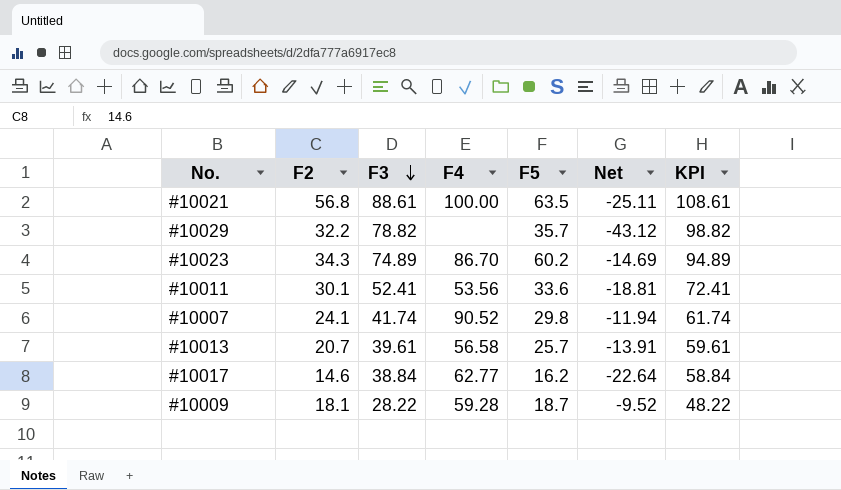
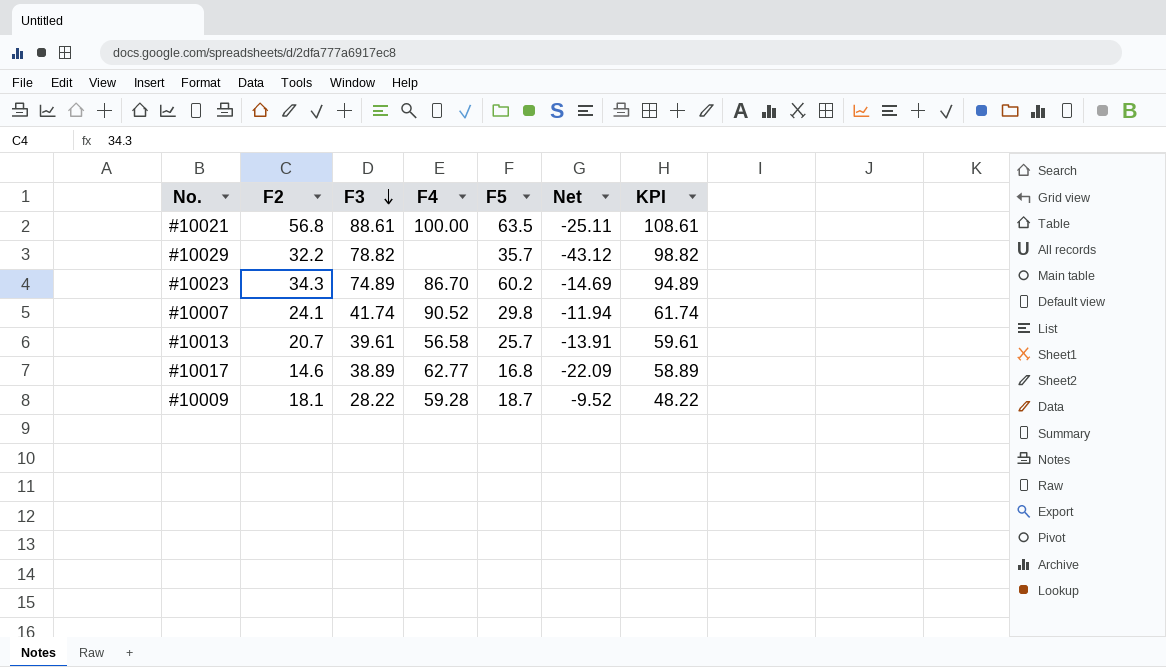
row #10011: 30.1 | 52.41 | 53.56 | 33.6 | -18.81 | 72.41 -> none
#10017 | F3: 38.84 -> 38.89
#10017 | F5: 16.2 -> 16.8
#10017 | Net: -22.64 -> -22.09
#10017 | KPI: 58.84 -> 58.89

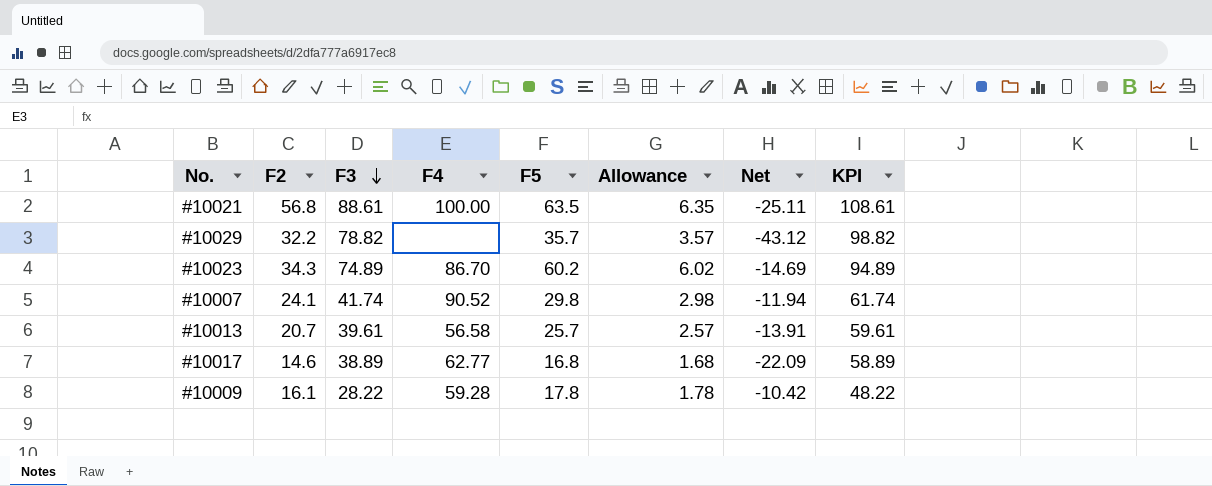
column Allowance | formula: none -> [F5] * 0.1
#10009 | F2: 18.1 -> 16.1
#10009 | F5: 18.7 -> 17.8
#10009 | Net: -9.52 -> -10.42

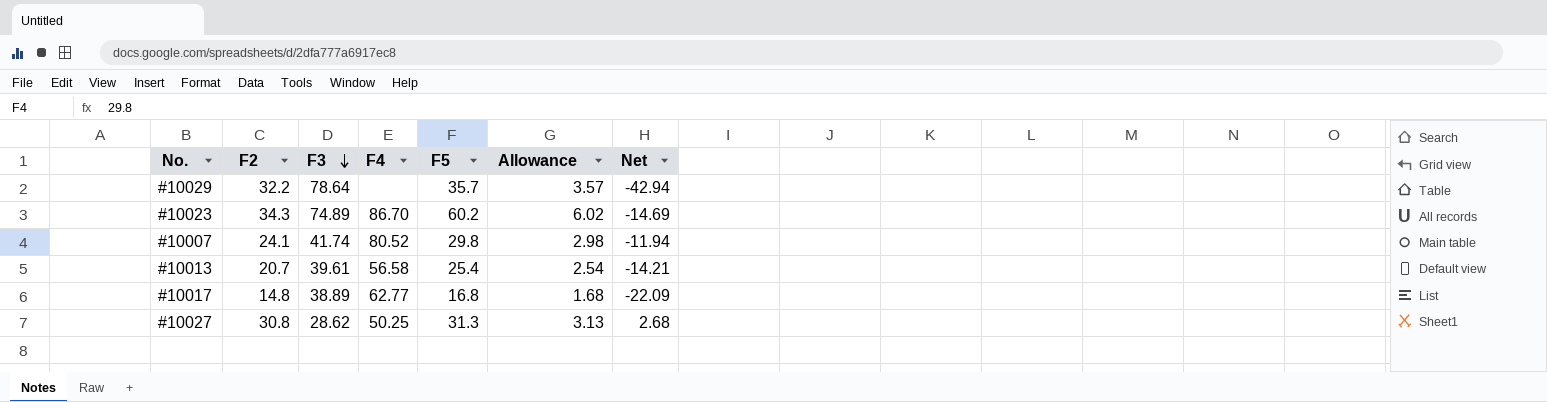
column KPI | formula: [F3] + 20 -> none
row #10021: 56.8 | 88.61 | 100.00 | 63.5 | 6.35 | -25.11 | 108.61 -> none
row #10009: 16.1 | 28.22 | 59.28 | 17.8 | 1.78 | -10.42 | 48.22 -> none
#10029 | F3: 78.82 -> 78.64
#10029 | Net: -43.12 -> -42.94
#10007 | F4: 90.52 -> 80.52
#10013 | F5: 25.7 -> 25.4
#10013 | Allowance: 2.57 -> 2.54
#10013 | Net: -13.91 -> -14.21
#10017 | F2: 14.6 -> 14.8
row #10027: none -> 30.8 | 28.62 | 50.25 | 31.3 | 3.13 | 2.68

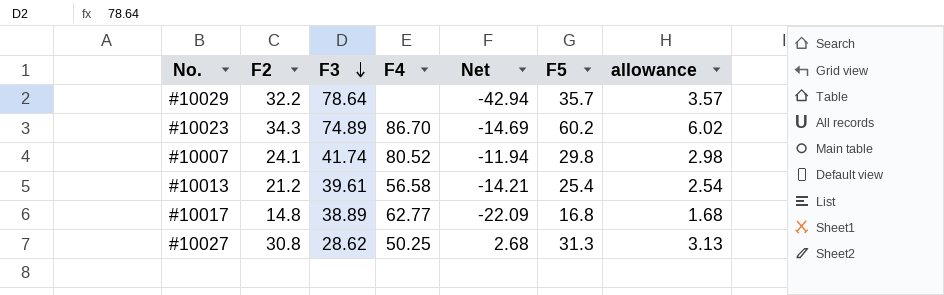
column Net | position: 7 -> 5
column name: Allowance -> allowance
#10013 | F2: 20.7 -> 21.2

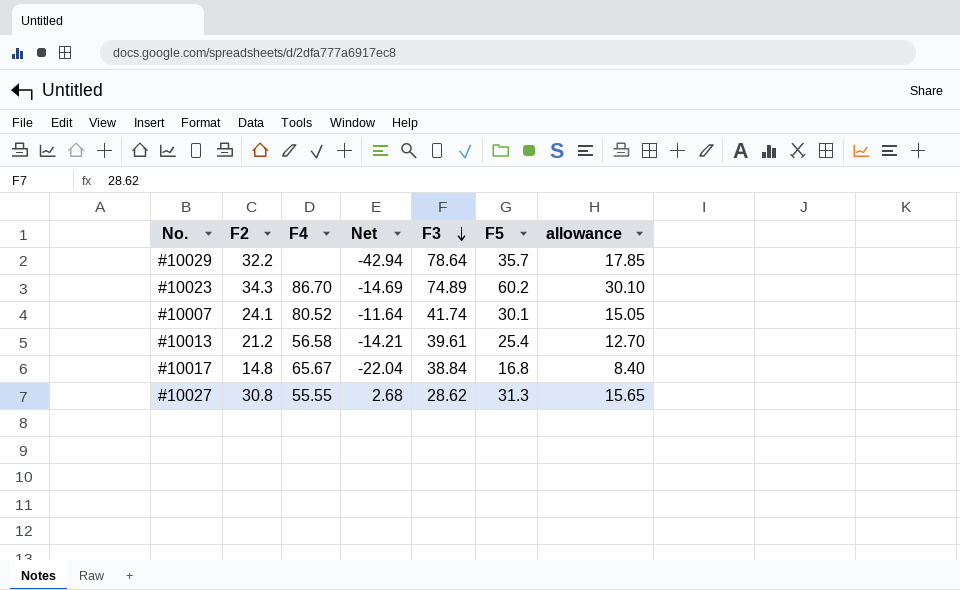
column F3 | position: 3 -> 5
column allowance | formula: [F5] * 0.1 -> [F5] * 0.5
#10007 | Net: -11.94 -> -11.64
#10007 | F5: 29.8 -> 30.1
#10017 | F4: 62.77 -> 65.67
#10017 | Net: -22.09 -> -22.04
#10017 | F3: 38.89 -> 38.84
#10027 | F4: 50.25 -> 55.55

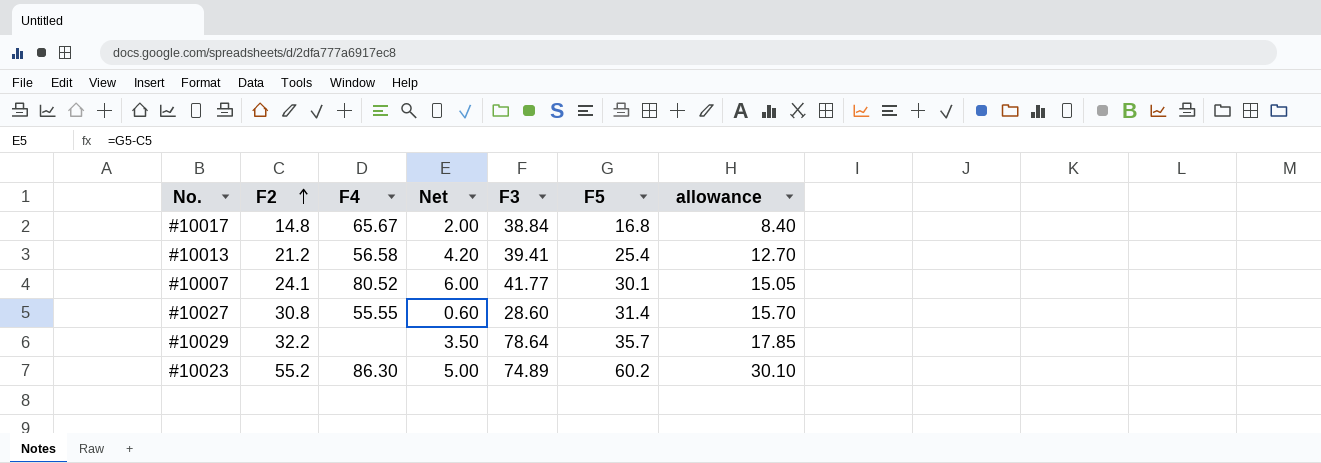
row order: F3 descending -> F2 ascending
column Net | formula: [F5] - [F3] -> [F5] - [F2]
#10013 | F3: 39.61 -> 39.41
#10007 | F3: 41.74 -> 41.77
#10027 | F3: 28.62 -> 28.60
#10027 | F5: 31.3 -> 31.4
#10027 | allowance: 15.65 -> 15.70
#10023 | F2: 34.3 -> 55.2
#10023 | F4: 86.70 -> 86.30

